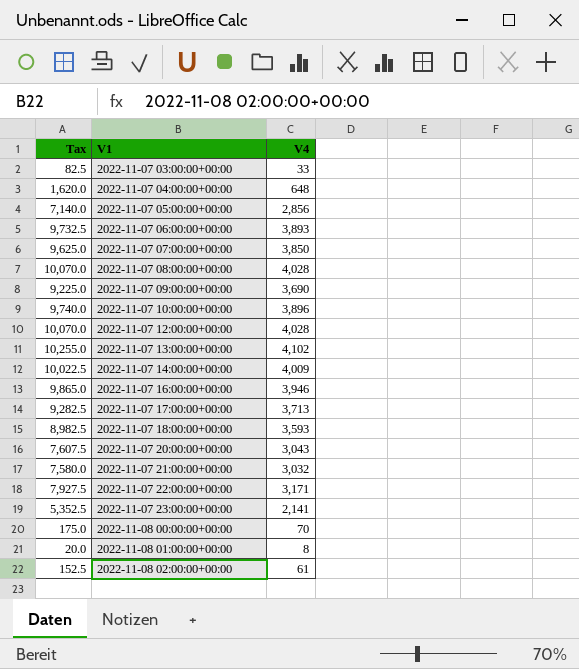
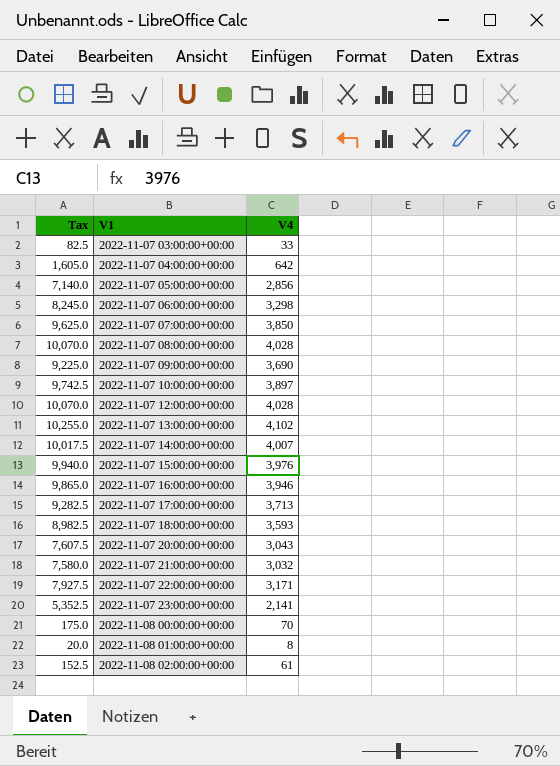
2022-11-07 04:00:00+00:00 | Tax: 1,620.0 -> 1,605.0
2022-11-07 04:00:00+00:00 | V4: 648 -> 642
2022-11-07 06:00:00+00:00 | Tax: 9,732.5 -> 8,245.0
2022-11-07 06:00:00+00:00 | V4: 3,893 -> 3,298
2022-11-07 10:00:00+00:00 | Tax: 9,740.0 -> 9,742.5
2022-11-07 10:00:00+00:00 | V4: 3,896 -> 3,897
2022-11-07 14:00:00+00:00 | Tax: 10,022.5 -> 10,017.5
2022-11-07 14:00:00+00:00 | V4: 4,009 -> 4,007
row 2022-11-07 15:00:00+00:00: none -> 9,940.0 | 3,976

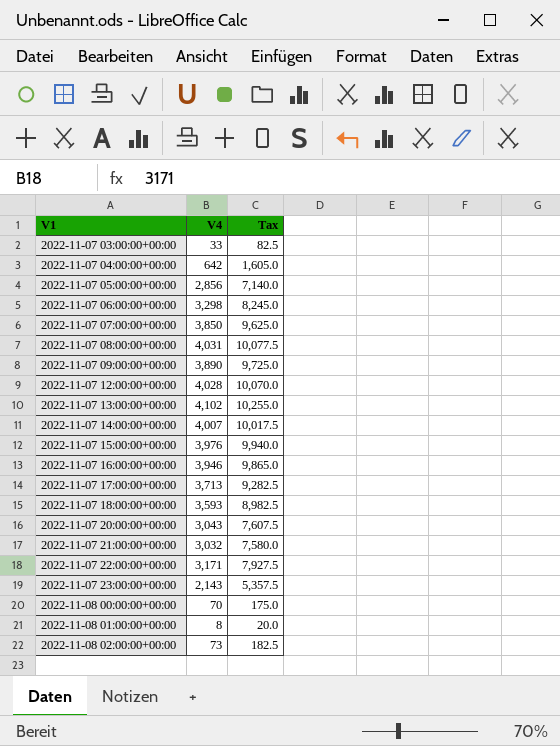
column Tax | position: 1 -> 3
row 2022-11-07 10:00:00+00:00: 9,742.5 | 3,897 -> none
2022-11-07 08:00:00+00:00 | V4: 4,028 -> 4,031
2022-11-07 08:00:00+00:00 | Tax: 10,070.0 -> 10,077.5
2022-11-07 09:00:00+00:00 | V4: 3,690 -> 3,890
2022-11-07 09:00:00+00:00 | Tax: 9,225.0 -> 9,725.0
2022-11-07 23:00:00+00:00 | V4: 2,141 -> 2,143
2022-11-07 23:00:00+00:00 | Tax: 5,352.5 -> 5,357.5
2022-11-08 02:00:00+00:00 | V4: 61 -> 73
2022-11-08 02:00:00+00:00 | Tax: 152.5 -> 182.5

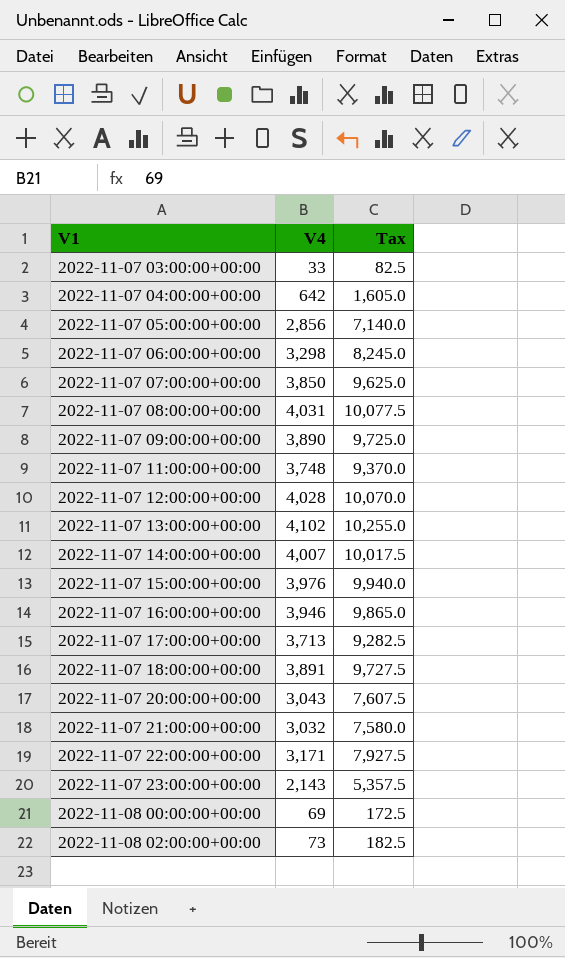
row 2022-11-08 01:00:00+00:00: 8 | 20.0 -> none
row 2022-11-07 11:00:00+00:00: none -> 3,748 | 9,370.0
2022-11-07 18:00:00+00:00 | V4: 3,593 -> 3,891
2022-11-07 18:00:00+00:00 | Tax: 8,982.5 -> 9,727.5
2022-11-08 00:00:00+00:00 | V4: 70 -> 69
2022-11-08 00:00:00+00:00 | Tax: 175.0 -> 172.5

